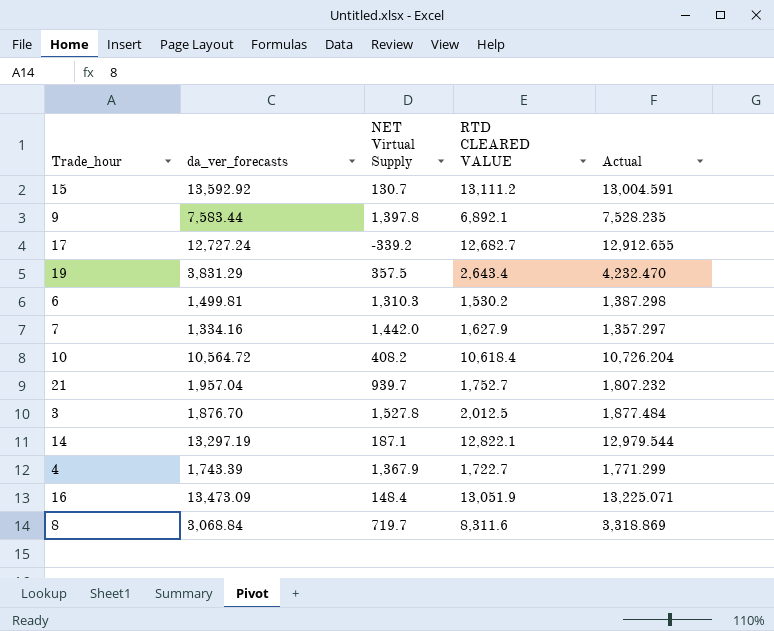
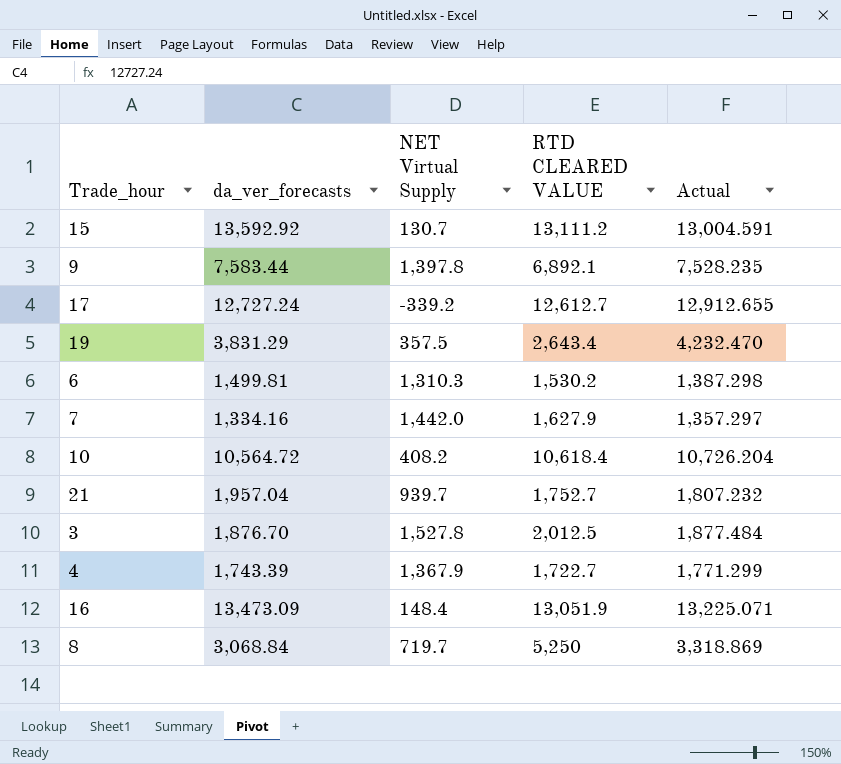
row 14: 13,297.19 | 187.1 | 12,822.1 | 12,979.544 -> none
17 | RTD CLEARED VALUE: 12,682.7 -> 12,612.7
8 | RTD CLEARED VALUE: 8,311.6 -> 5,250

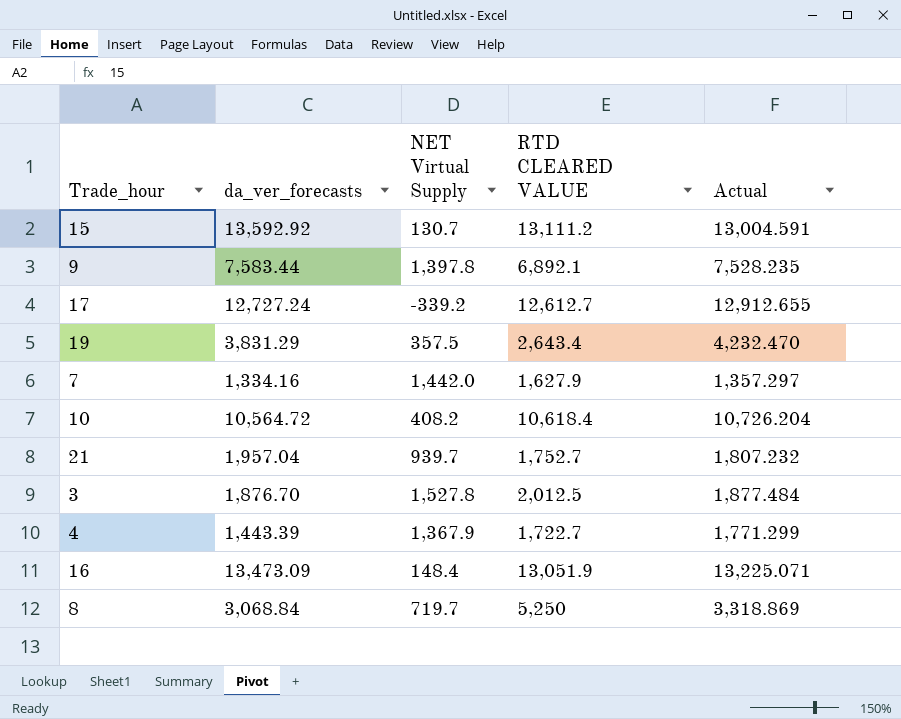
row 6: 1,499.81 | 1,310.3 | 1,530.2 | 1,387.298 -> none
4 | da_ver_forecasts: 1,743.39 -> 1,443.39

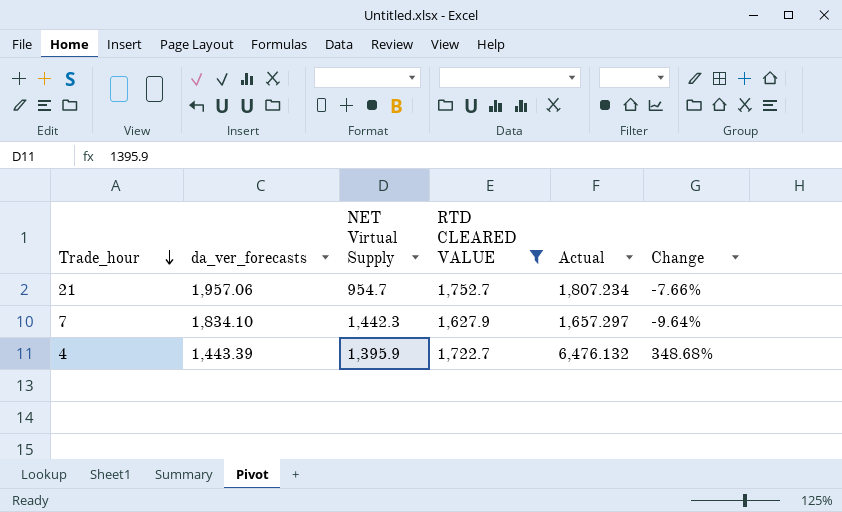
filter: none -> RTD CLEARED VALUE <= 1,752.7
row order: none -> Trade_hour descending
column Change | formula: none -> ([Actual] - [da_ver_forecasts]) / [da_ver_forecasts]
21 | da_ver_forecasts: 1,957.04 -> 1,957.06
21 | NET Virtual Supply: 939.7 -> 954.7
21 | Actual: 1,807.232 -> 1,807.234
7 | da_ver_forecasts: 1,334.16 -> 1,834.10
7 | NET Virtual Supply: 1,442.0 -> 1,442.3
7 | Actual: 1,357.297 -> 1,657.297
4 | NET Virtual Supply: 1,367.9 -> 1,395.9
4 | Actual: 1,771.299 -> 6,476.132

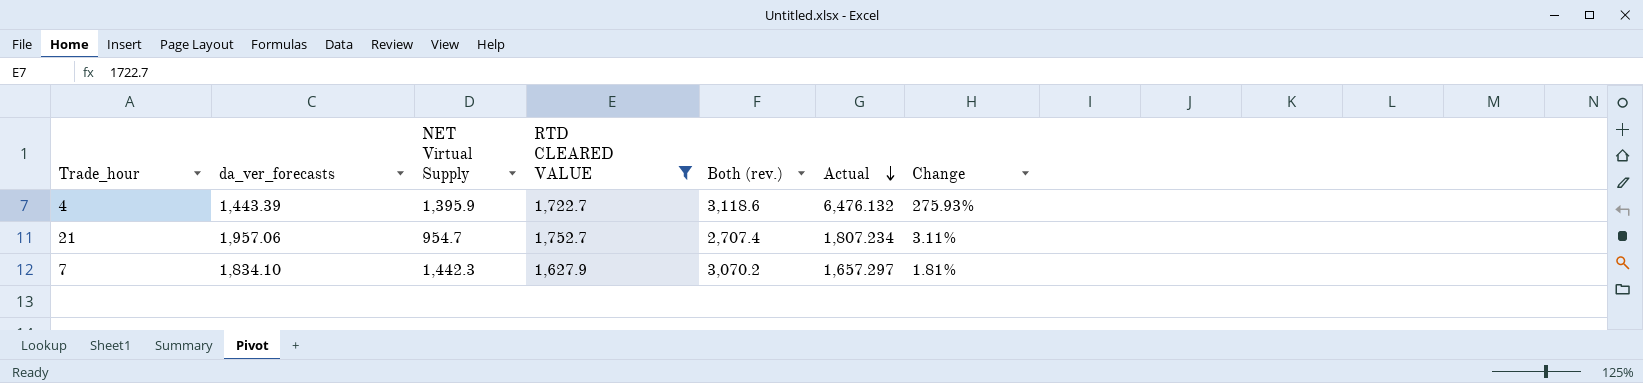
row order: Trade_hour descending -> Actual descending
column Both (rev.) | formula: none -> [NET Virtual Supply] + [RTD CLEARED VALUE]
column Change | formula: ([Actual] - [da_ver_forecasts]) / [da_ver_forecasts] -> ([Actual] - [RTD CLEARED VALUE]) / [RTD CLEARED VALUE]

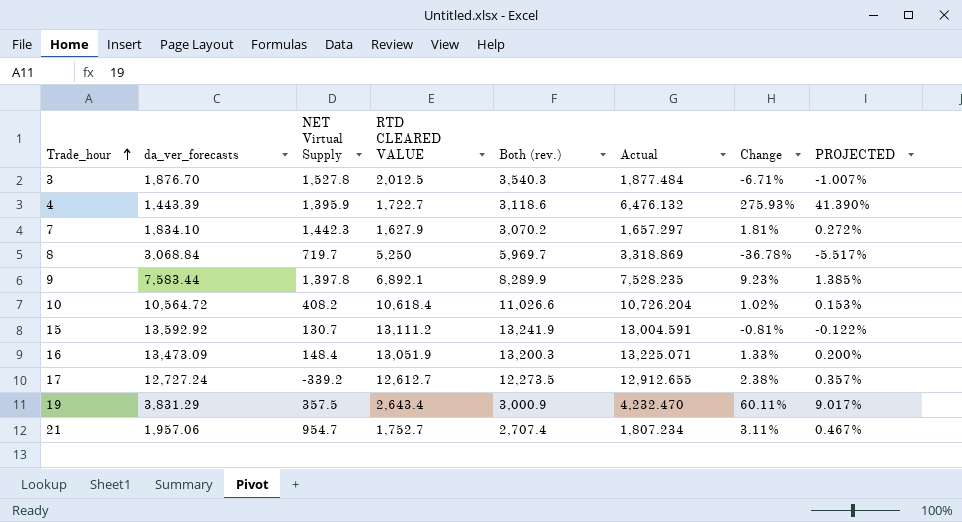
filter: RTD CLEARED VALUE <= 1,752.7 -> none
row order: Actual descending -> Trade_hour ascending
column PROJECTED | formula: none -> [Change] * 0.15

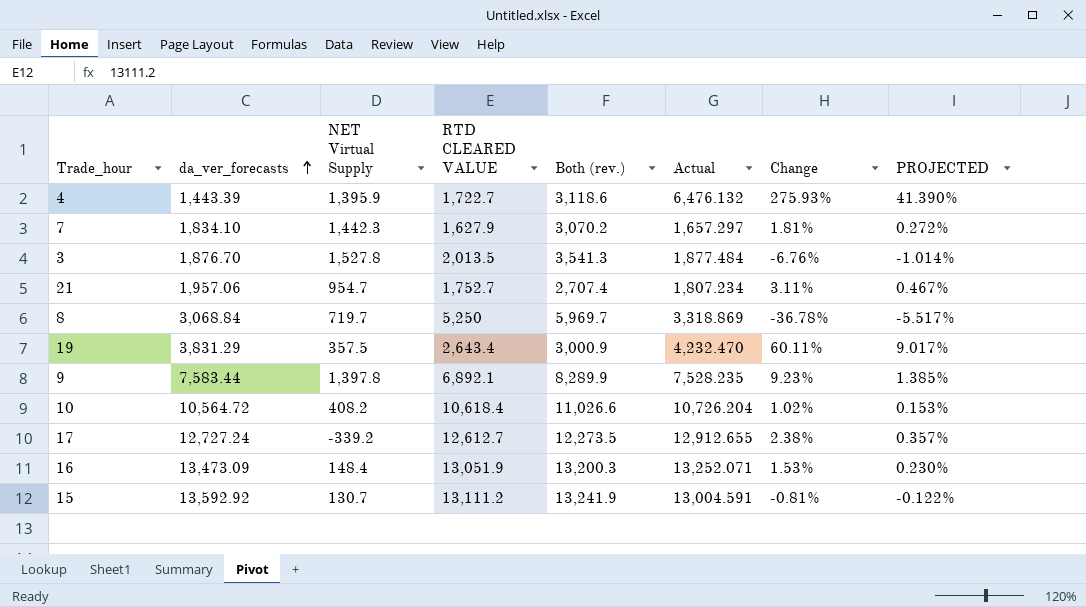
row order: Trade_hour ascending -> da_ver_forecasts ascending
3 | RTD CLEARED VALUE: 2,012.5 -> 2,013.5
3 | Both (rev.): 3,540.3 -> 3,541.3
3 | Change: -6.71% -> -6.76%
3 | PROJECTED: -1.007% -> -1.014%
16 | Actual: 13,225.071 -> 13,252.071
16 | Change: 1.33% -> 1.53%
16 | PROJECTED: 0.200% -> 0.230%

